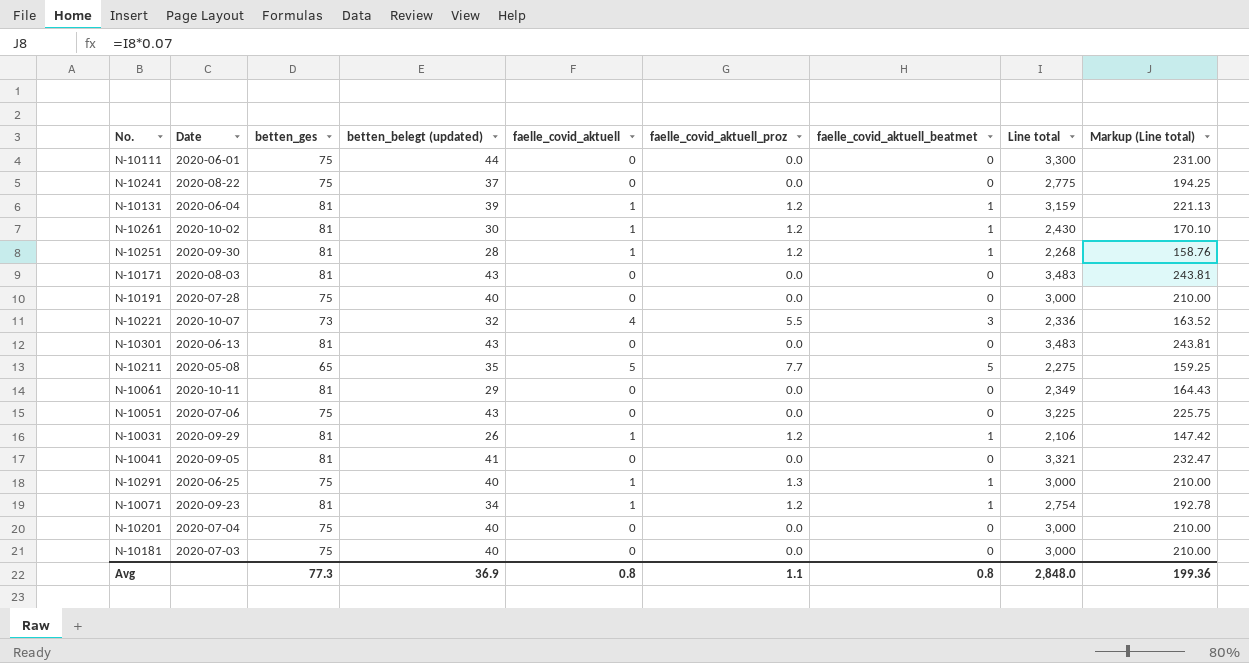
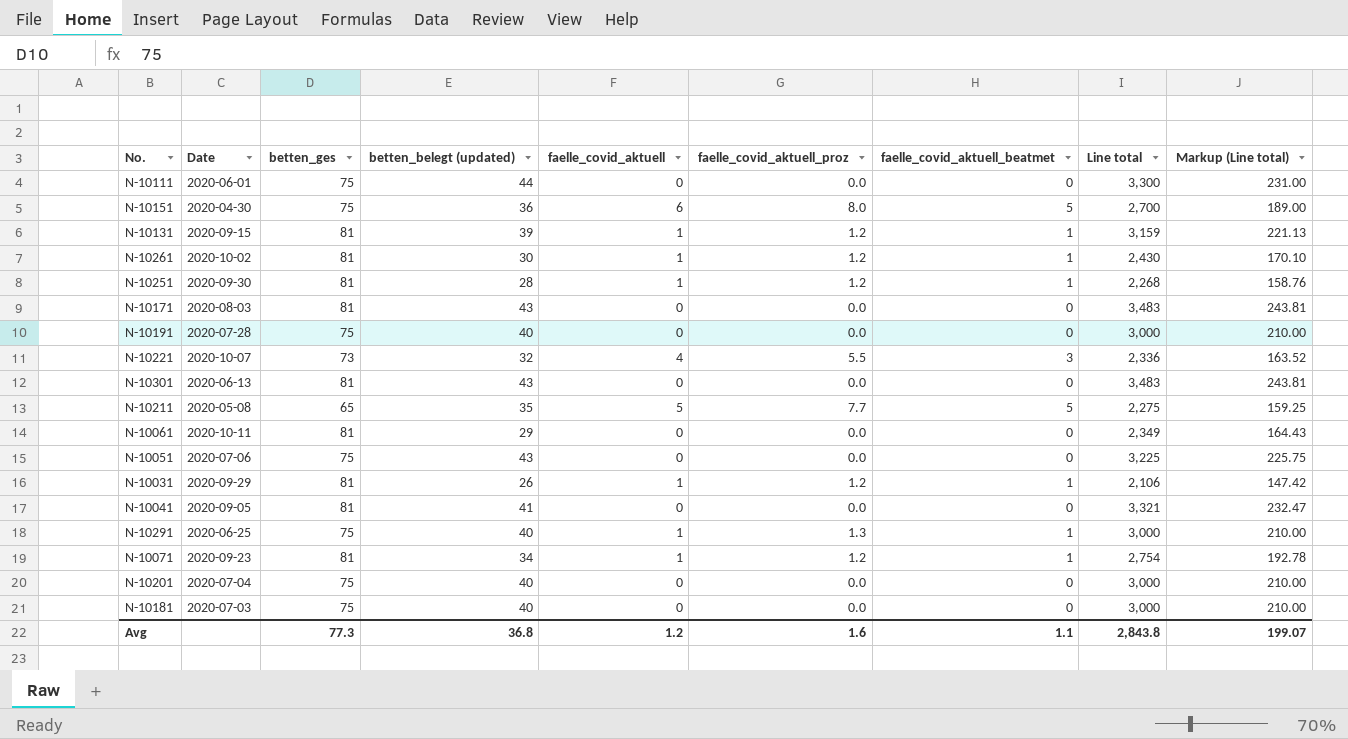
row N-10241: 2020-08-22 | 75 | 37 | 0 | 0.0 | 0 | 2,775 | 194.25 -> none
row N-10151: none -> 2020-04-30 | 75 | 36 | 6 | 8.0 | 5 | 2,700 | 189.00
N-10131 | Date: 2020-06-04 -> 2020-09-15
Avg | betten_belegt (updated): 36.9 -> 36.8
Avg | faelle_covid_aktuell: 0.8 -> 1.2
Avg | faelle_covid_aktuell_proz: 1.1 -> 1.6
Avg | faelle_covid_aktuell_beatmet: 0.8 -> 1.1
Avg | Line total: 2,848.0 -> 2,843.8
Avg | Markup (Line total): 199.36 -> 199.07

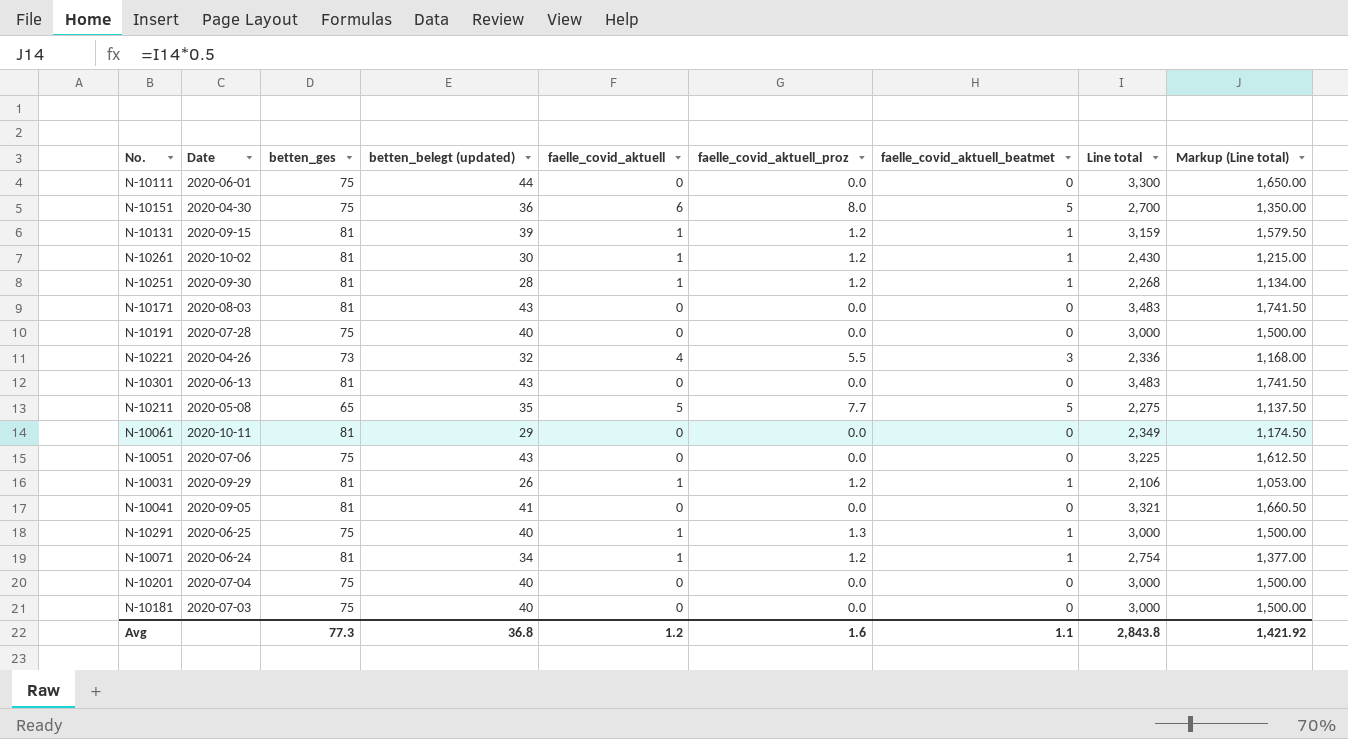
column Markup (Line total) | formula: [Line total] * 0.07 -> [Line total] * 0.5
N-10221 | Date: 2020-10-07 -> 2020-04-26
N-10071 | Date: 2020-09-23 -> 2020-06-24
Avg | Markup (Line total): 199.07 -> 1,421.92

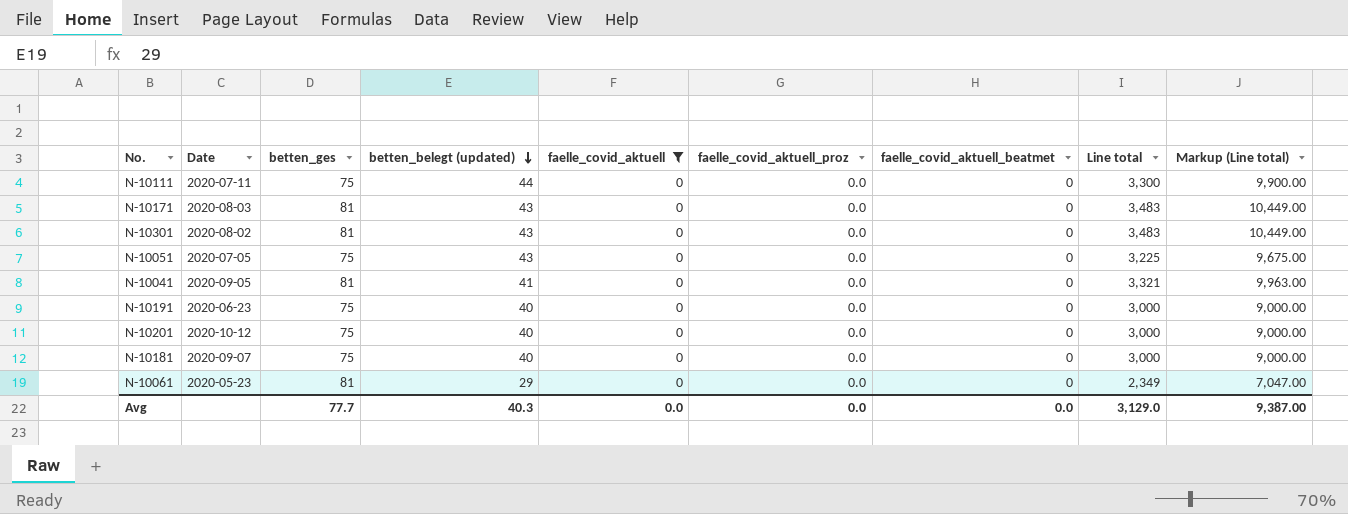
filter: none -> faelle_covid_aktuell = 0
row order: none -> betten_belegt (updated) descending
column Markup (Line total) | formula: [Line total] * 0.5 -> [Line total] * 3
N-10111 | Date: 2020-06-01 -> 2020-07-11
N-10301 | Date: 2020-06-13 -> 2020-08-02
N-10051 | Date: 2020-07-06 -> 2020-07-05
N-10191 | Date: 2020-07-28 -> 2020-06-23
N-10201 | Date: 2020-07-04 -> 2020-10-12
N-10181 | Date: 2020-07-03 -> 2020-09-07
N-10061 | Date: 2020-10-11 -> 2020-05-23
Avg | betten_ges: 77.3 -> 77.7
Avg | betten_belegt (updated): 36.8 -> 40.3
Avg | faelle_covid_aktuell: 1.2 -> 0.0
Avg | faelle_covid_aktuell_proz: 1.6 -> 0.0
Avg | faelle_covid_aktuell_beatmet: 1.1 -> 0.0
Avg | Line total: 2,843.8 -> 3,129.0
Avg | Markup (Line total): 1,421.92 -> 9,387.00

